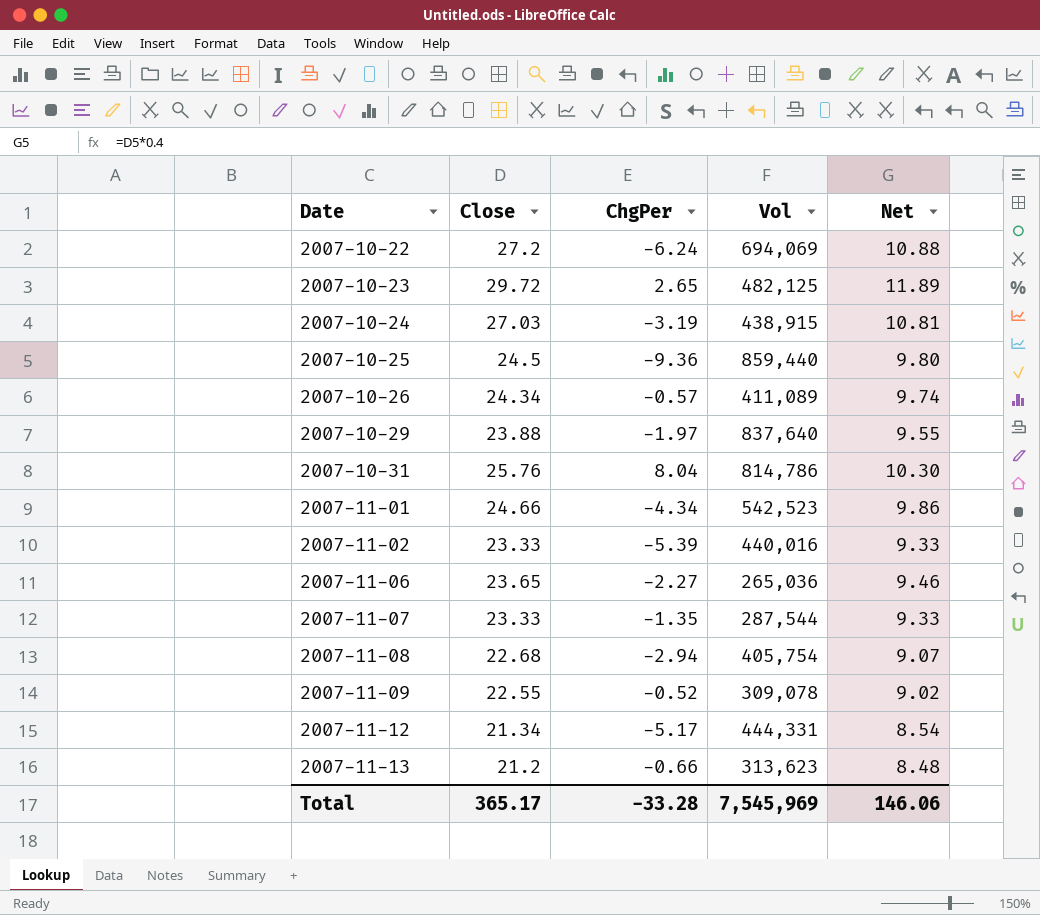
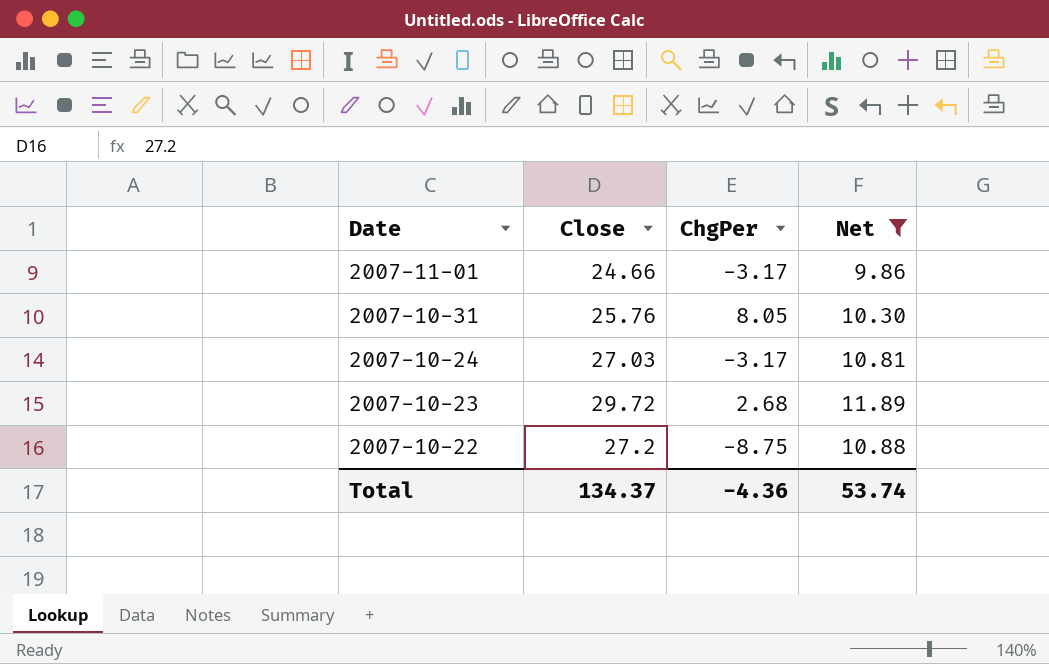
filter: none -> Net >= 9.86
row order: Date ascending -> Date descending
column Vol | position: 4 -> none
2007-11-01 | ChgPer: -4.34 -> -3.17
2007-10-31 | ChgPer: 8.04 -> 8.05
2007-10-24 | ChgPer: -3.19 -> -3.17
2007-10-23 | ChgPer: 2.65 -> 2.68
2007-10-22 | ChgPer: -6.24 -> -8.75
Total | Close: 365.17 -> 134.37
Total | ChgPer: -33.28 -> -4.36
Total | Net: 146.06 -> 53.74

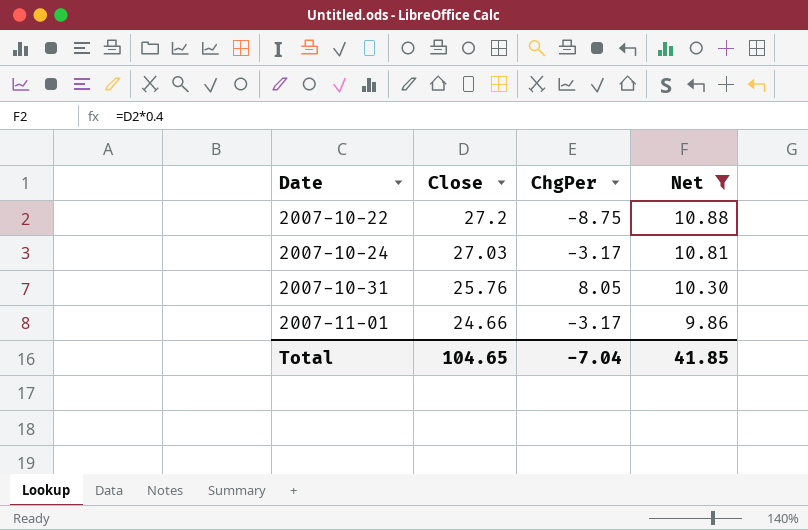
row order: Date descending -> Date ascending
row 2007-10-23: 29.72 | 2.68 | 11.89 -> none
Total | Close: 134.37 -> 104.65
Total | ChgPer: -4.36 -> -7.04
Total | Net: 53.74 -> 41.85

